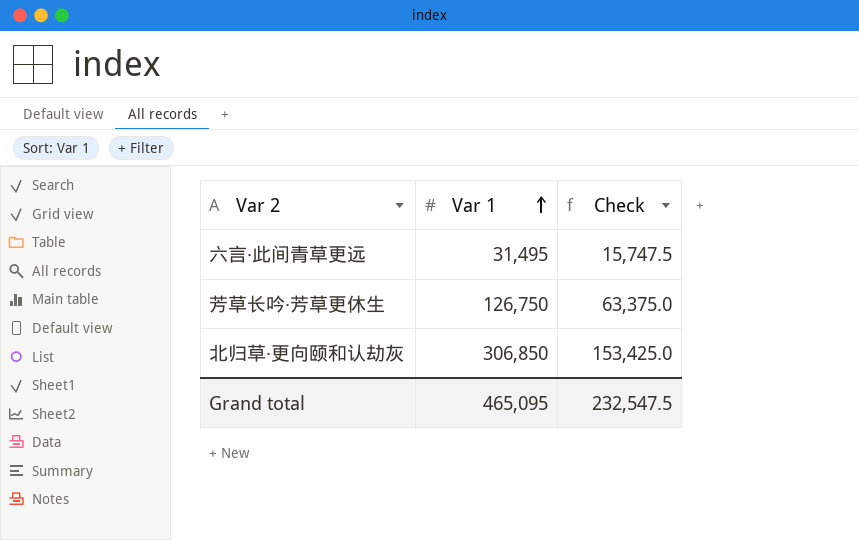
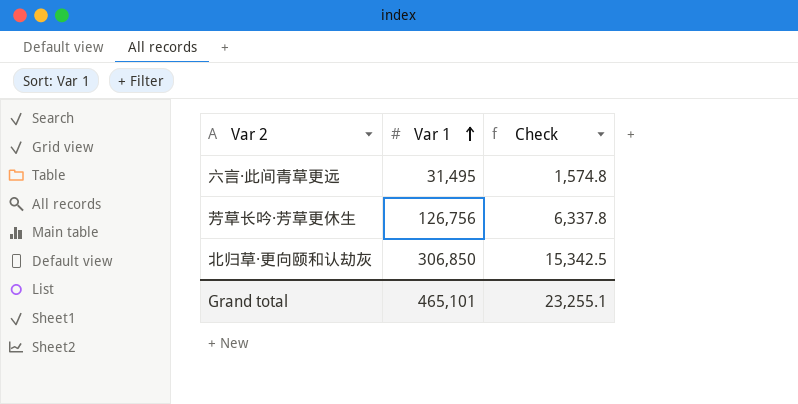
column Check | formula: [Var 1] * 0.5 -> [Var 1] * 0.05
芳草长吟·芳草更休生 | Var 1: 126,750 -> 126,756
Grand total | Var 1: 465,095 -> 465,101
Grand total | Check: 232,547.5 -> 23,255.1

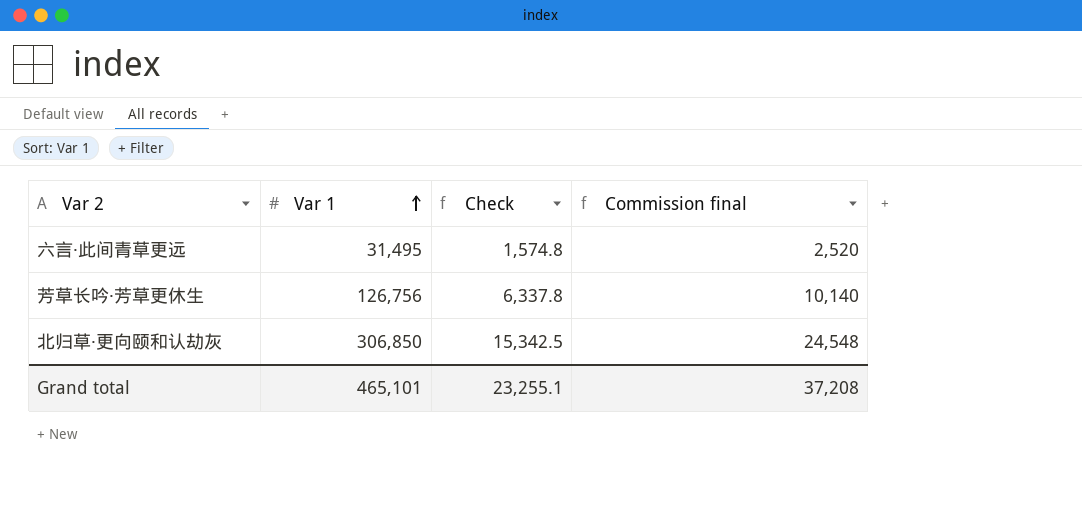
column Commission final | formula: none -> [Var 1] * 0.08

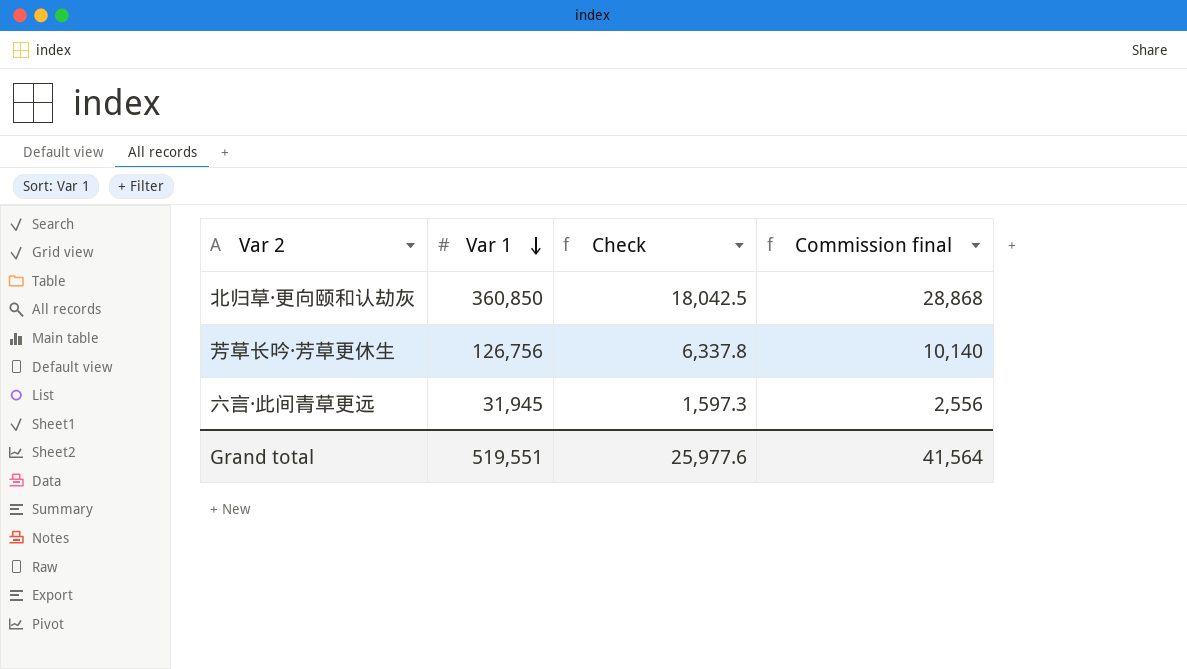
row order: Var 1 ascending -> Var 1 descending
北归草·更向颐和认劫灰 | Var 1: 306,850 -> 360,850
北归草·更向颐和认劫灰 | Check: 15,342.5 -> 18,042.5
北归草·更向颐和认劫灰 | Commission final: 24,548 -> 28,868
六言·此间青草更远 | Var 1: 31,495 -> 31,945
六言·此间青草更远 | Check: 1,574.8 -> 1,597.3
六言·此间青草更远 | Commission final: 2,520 -> 2,556
Grand total | Var 1: 465,101 -> 519,551
Grand total | Check: 23,255.1 -> 25,977.6
Grand total | Commission final: 37,208 -> 41,564

